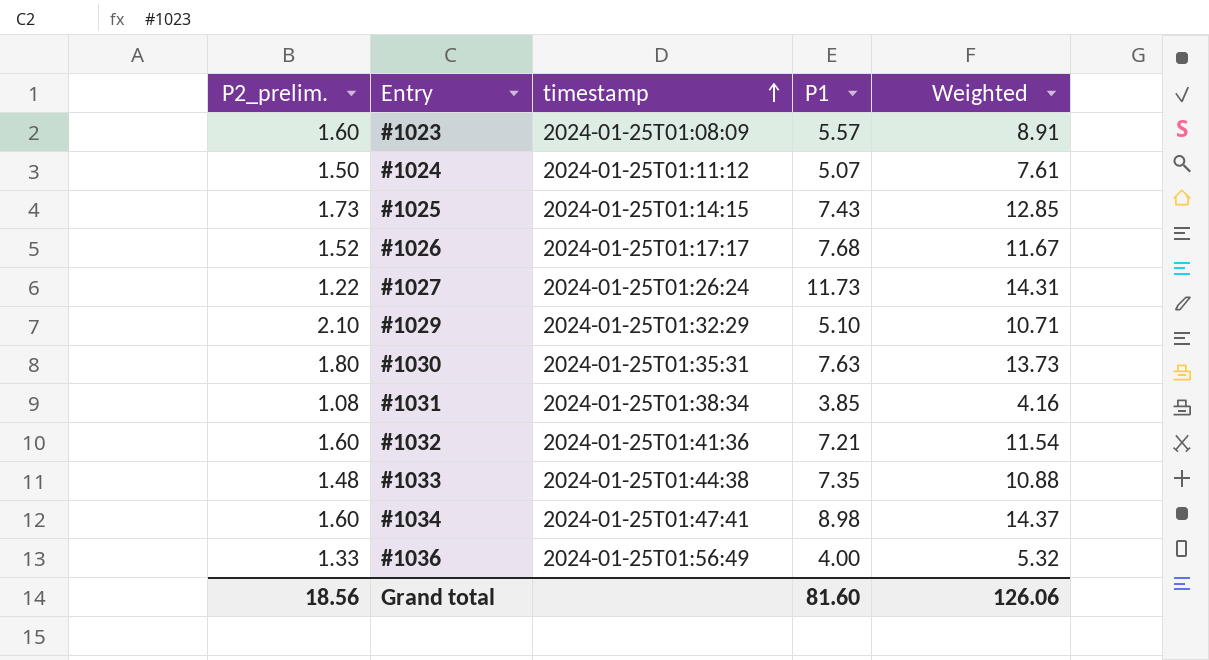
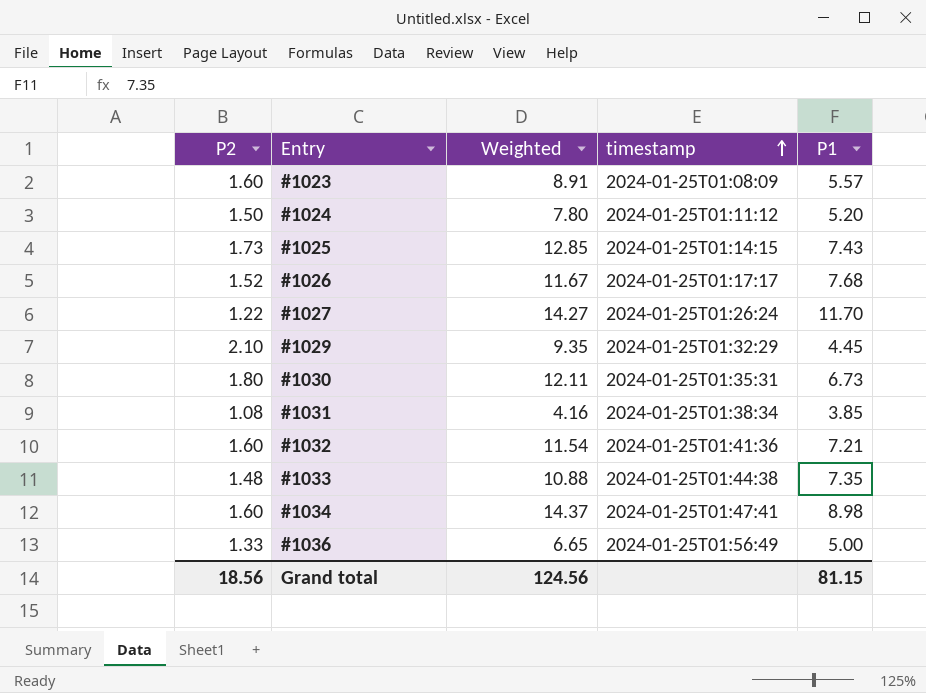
column name: P2_prelim. -> P2
column Weighted | position: 5 -> 3
#1024 | Weighted: 7.61 -> 7.80
#1024 | P1: 5.07 -> 5.20
#1027 | Weighted: 14.31 -> 14.27
#1027 | P1: 11.73 -> 11.70
#1029 | Weighted: 10.71 -> 9.35
#1029 | P1: 5.10 -> 4.45
#1030 | Weighted: 13.73 -> 12.11
#1030 | P1: 7.63 -> 6.73
#1036 | Weighted: 5.32 -> 6.65
#1036 | P1: 4.00 -> 5.00
Grand total | Weighted: 126.06 -> 124.56
Grand total | P1: 81.60 -> 81.15

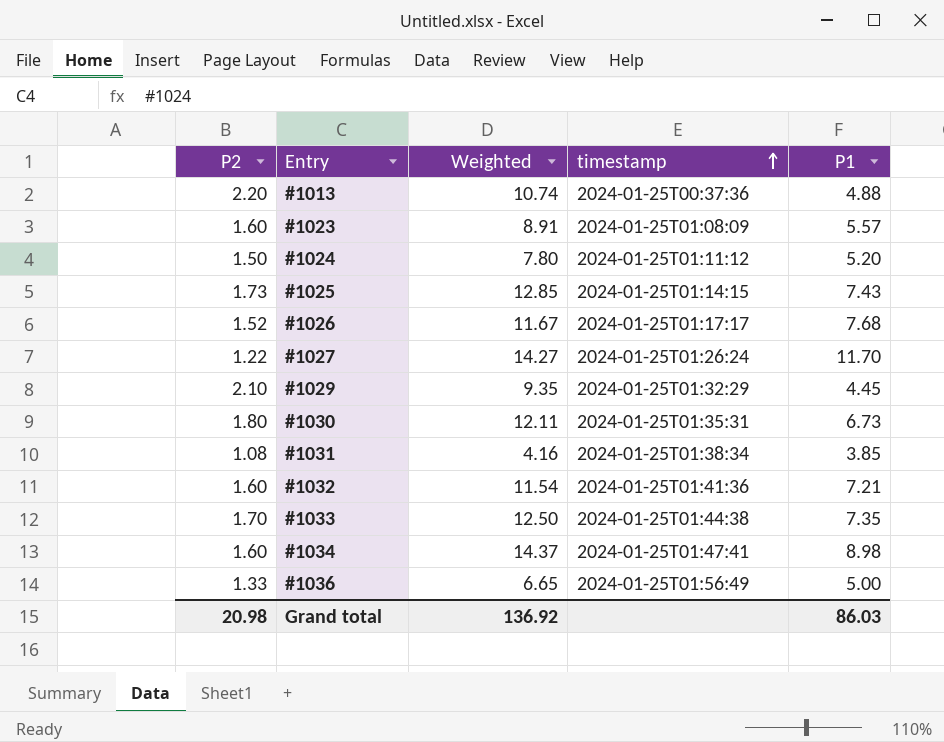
row #1013: none -> 2.20 | 10.74 | 2024-01-25T00:37:36 | 4.88
#1033 | P2: 1.48 -> 1.70
#1033 | Weighted: 10.88 -> 12.50
Grand total | P2: 18.56 -> 20.98
Grand total | Weighted: 124.56 -> 136.92
Grand total | P1: 81.15 -> 86.03

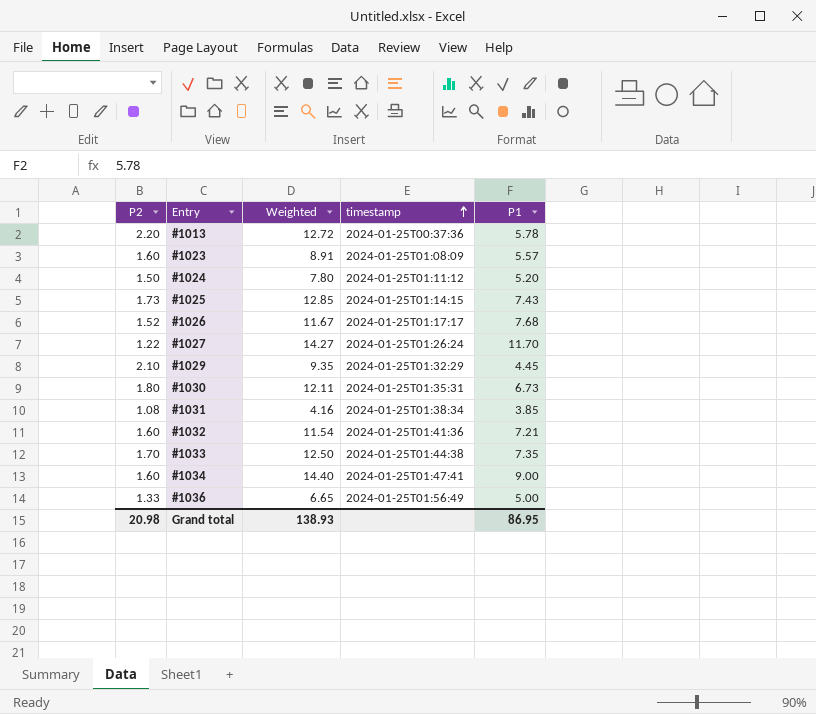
#1013 | Weighted: 10.74 -> 12.72
#1013 | P1: 4.88 -> 5.78
#1034 | Weighted: 14.37 -> 14.40
#1034 | P1: 8.98 -> 9.00
Grand total | Weighted: 136.92 -> 138.93
Grand total | P1: 86.03 -> 86.95

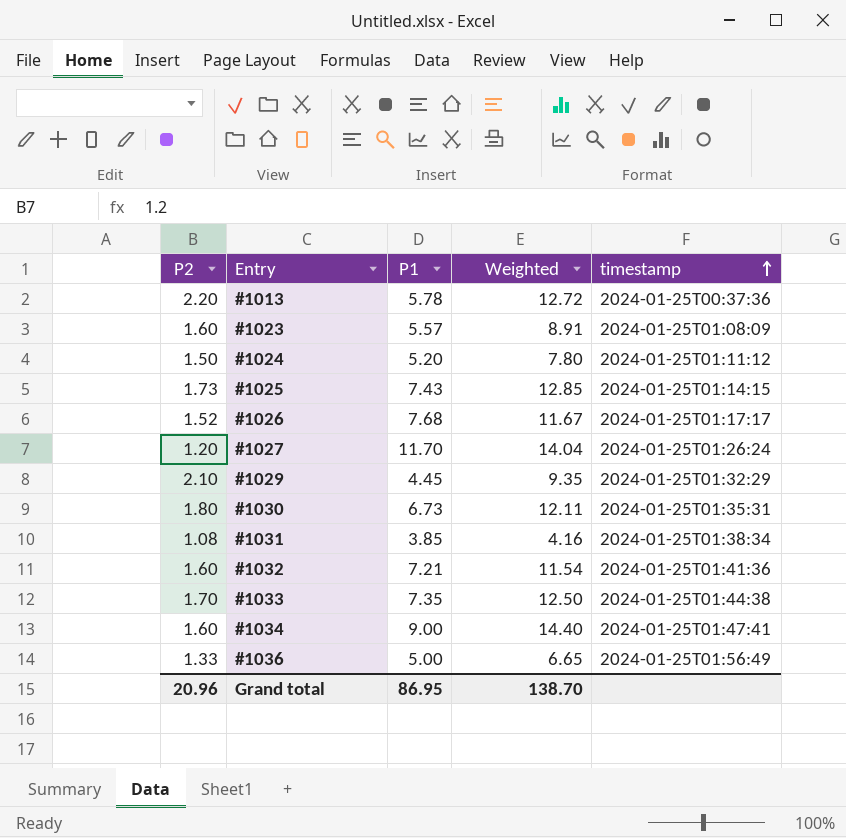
column P1 | position: 5 -> 3
#1027 | P2: 1.22 -> 1.20
#1027 | Weighted: 14.27 -> 14.04
Grand total | P2: 20.98 -> 20.96
Grand total | Weighted: 138.93 -> 138.70

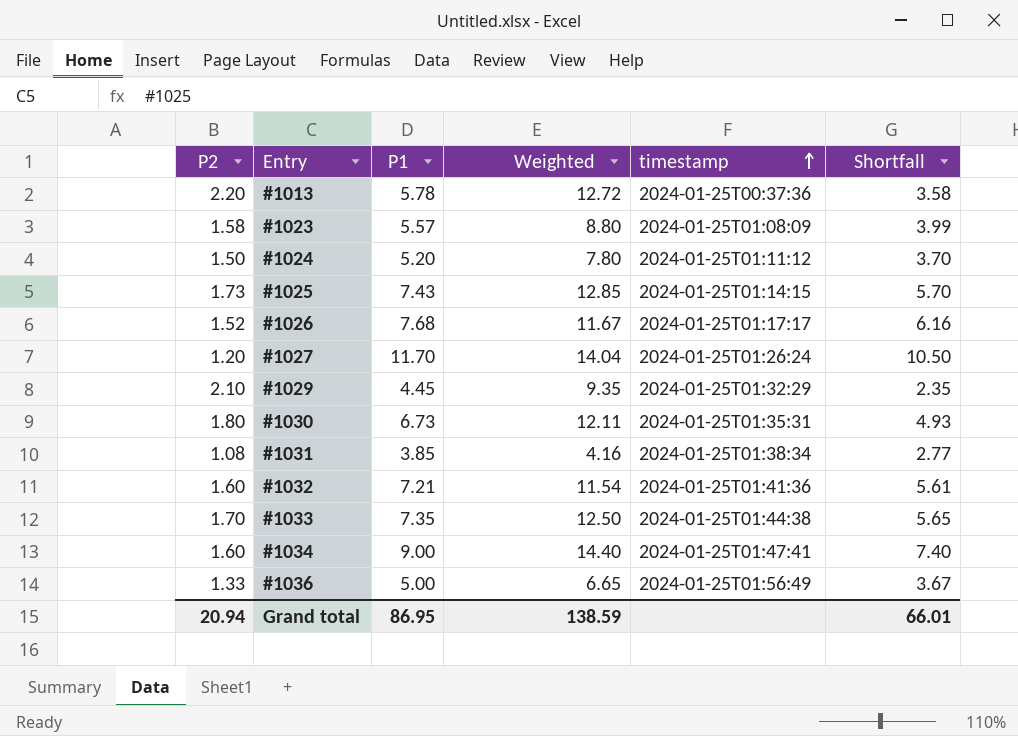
column Shortfall | formula: none -> [P1] - [P2]
#1023 | P2: 1.60 -> 1.58
#1023 | Weighted: 8.91 -> 8.80
Grand total | P2: 20.96 -> 20.94
Grand total | Weighted: 138.70 -> 138.59

